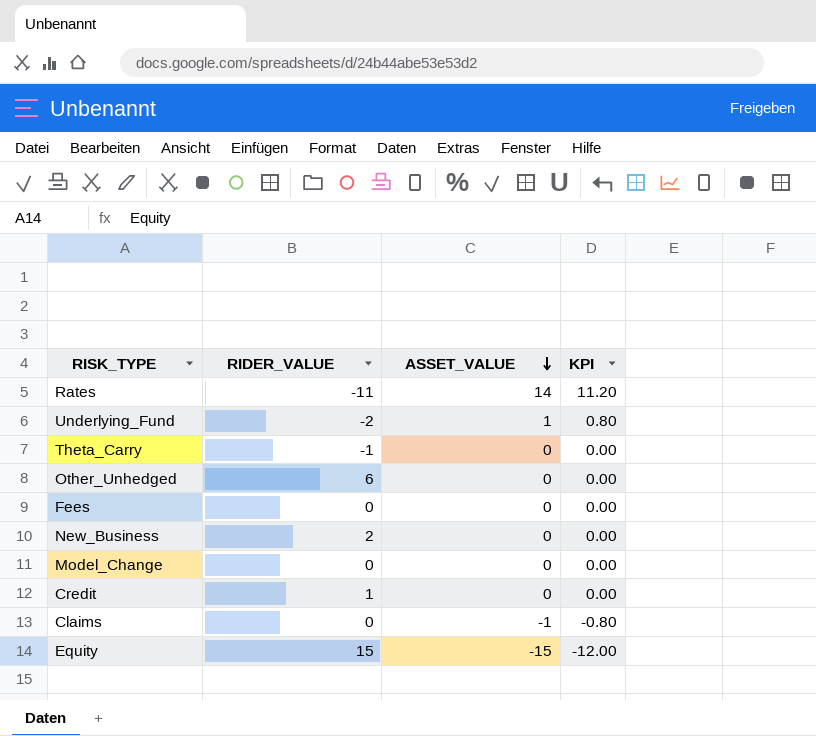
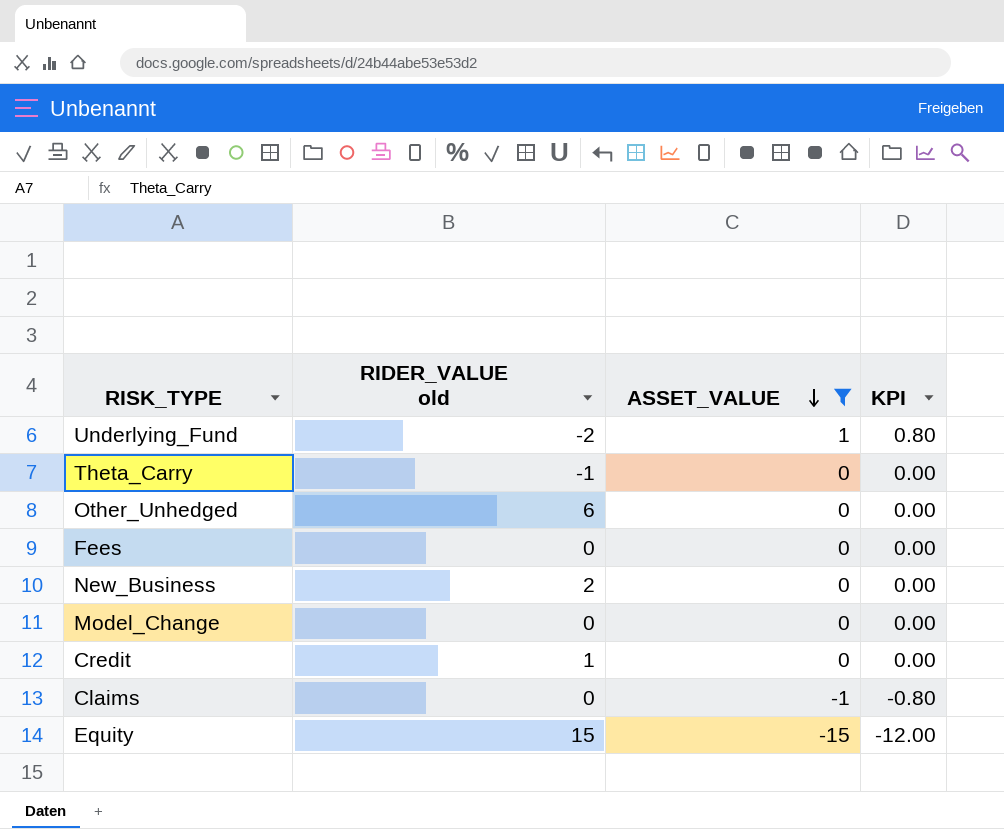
filter: none -> ASSET_VALUE != 14
column name: RIDER_VALUE -> RIDER_VALUE old

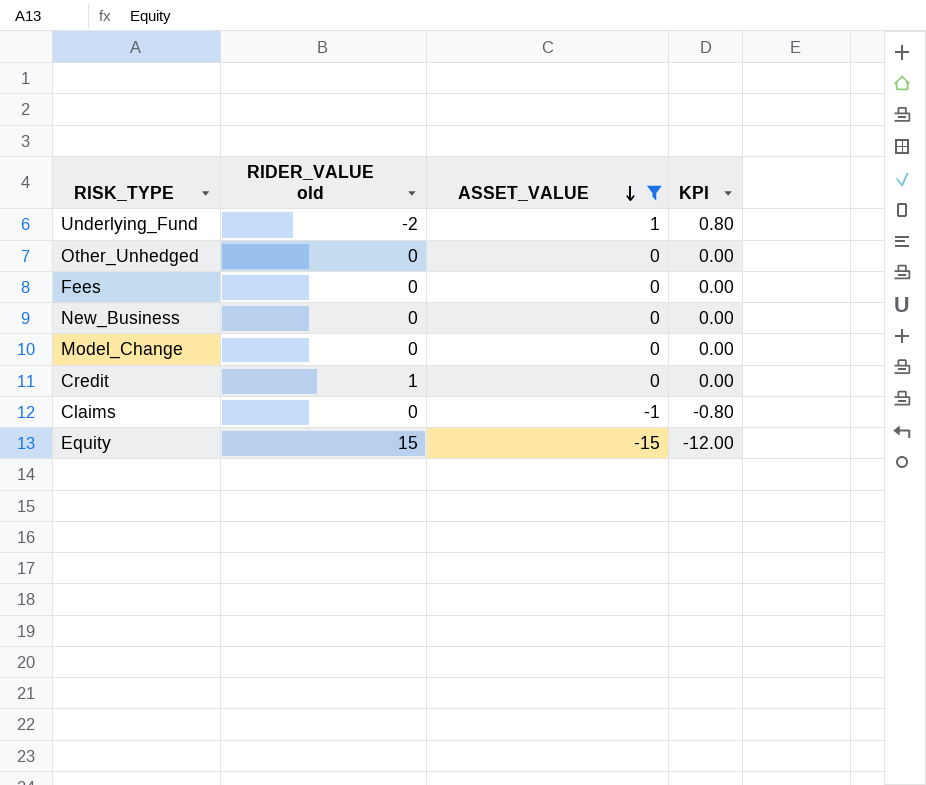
row Theta_Carry: -1 | 0 | 0.00 -> none
Other_Unhedged | RIDER_VALUE old: 6 -> 0
New_Business | RIDER_VALUE old: 2 -> 0

